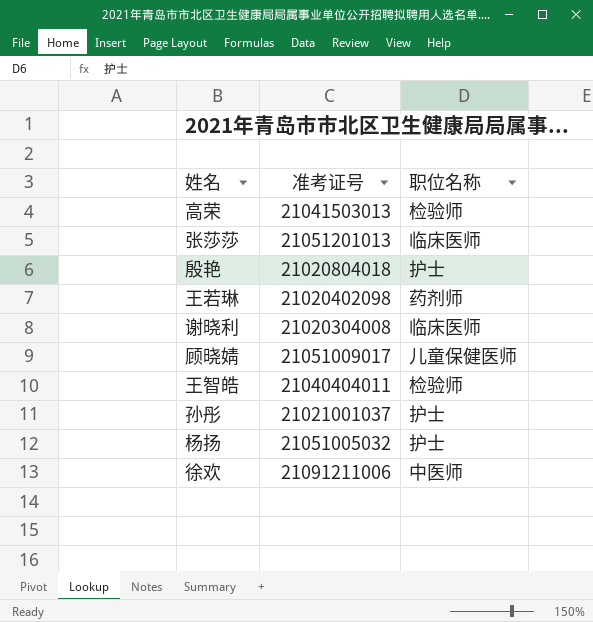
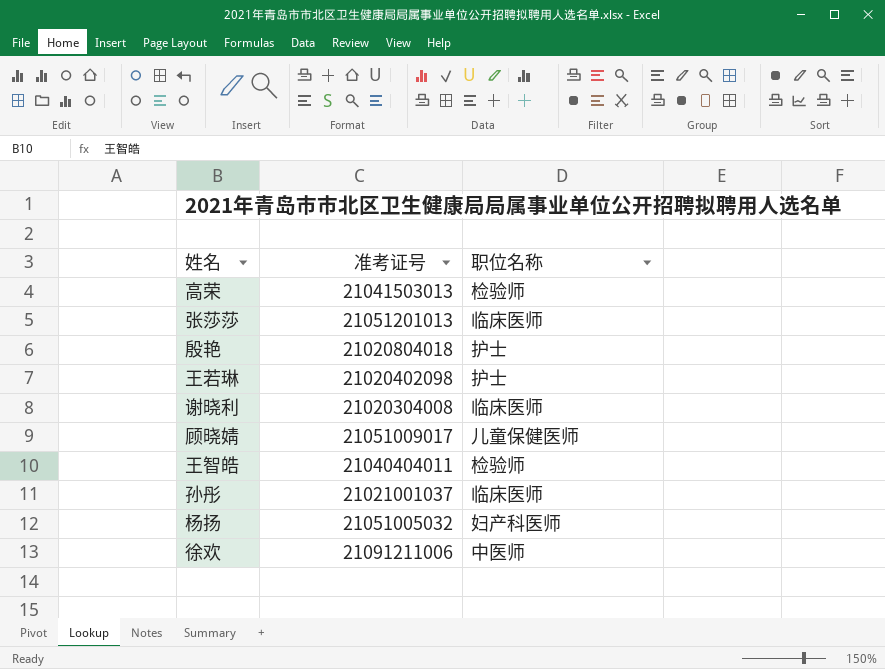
王若琳 | 职位名称: 药剂师 -> 护士
孙彤 | 职位名称: 护士 -> 临床医师
杨扬 | 职位名称: 护士 -> 妇产科医师

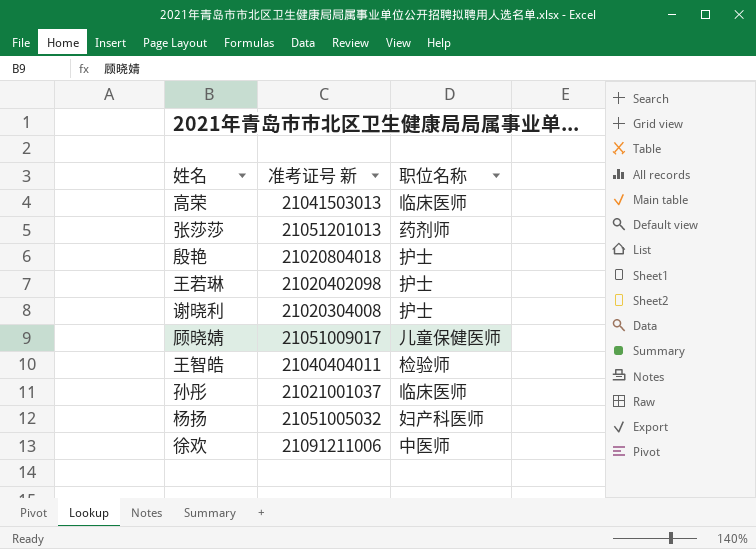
column name: 准考证号 -> 准考证号 新
高荣 | 职位名称: 检验师 -> 临床医师
张莎莎 | 职位名称: 临床医师 -> 药剂师
谢晓利 | 职位名称: 临床医师 -> 护士

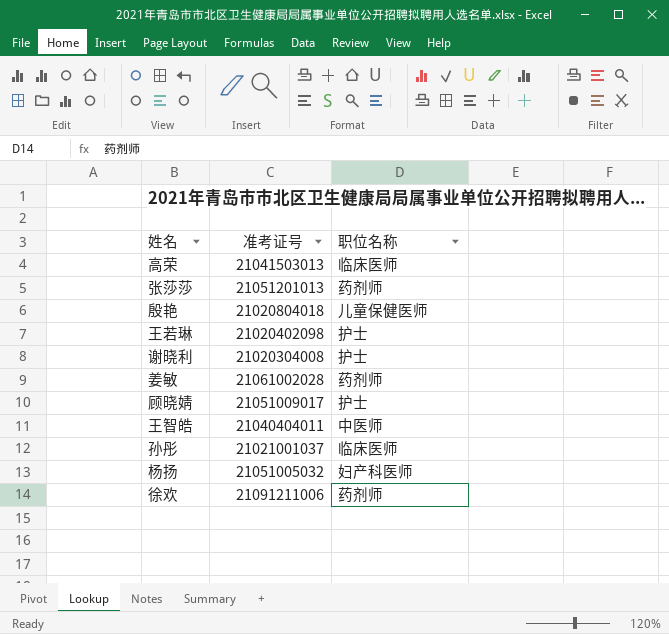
column name: 准考证号 新 -> 准考证号
殷艳 | 职位名称: 护士 -> 儿童保健医师
row 姜敏: none -> 21061002028 | 药剂师
顾晓婧 | 职位名称: 儿童保健医师 -> 护士
王智皓 | 职位名称: 检验师 -> 中医师
徐欢 | 职位名称: 中医师 -> 药剂师

